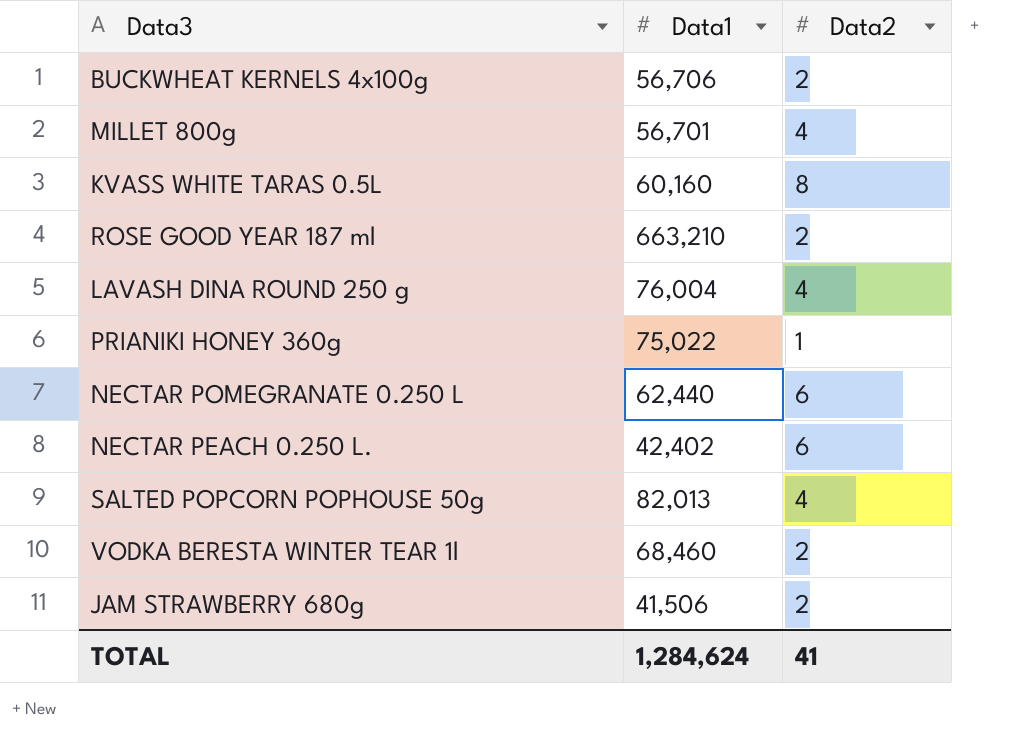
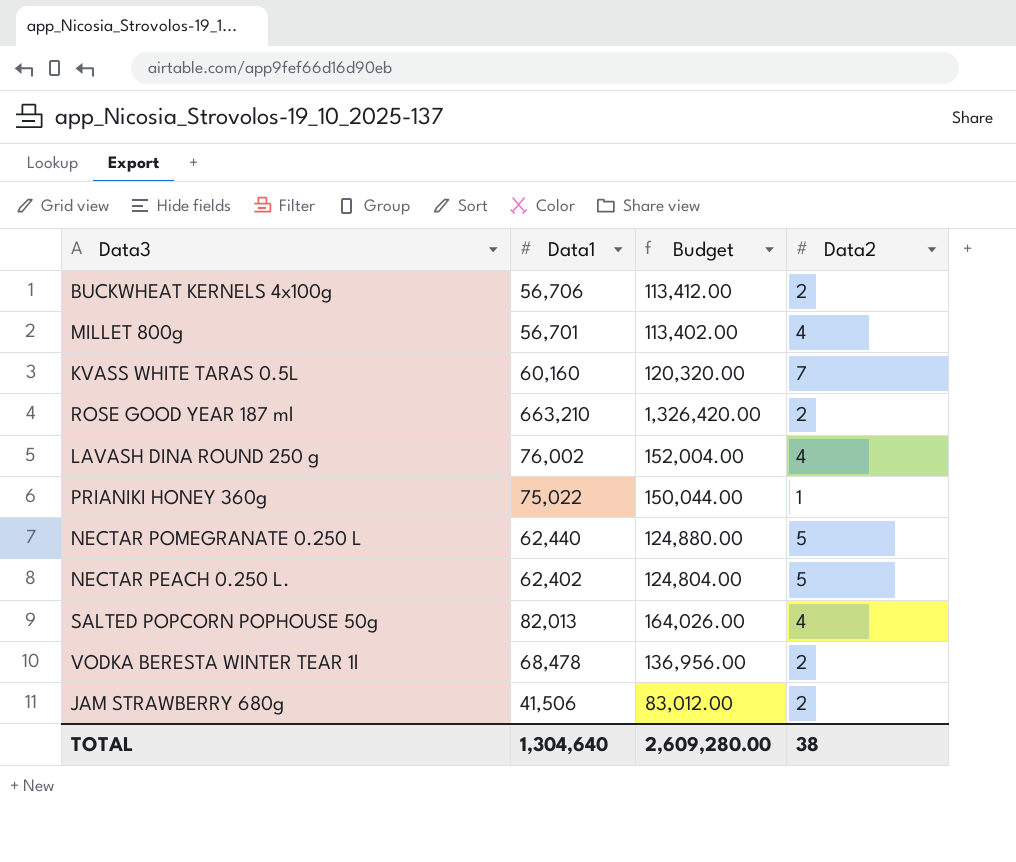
column Budget | formula: none -> [Data1] * 2
KVASS WHITE TARAS 0.5L | Data2: 8 -> 7
LAVASH DINA ROUND 250 g | Data1: 76,004 -> 76,002
NECTAR POMEGRANATE 0.250 L | Data2: 6 -> 5
NECTAR PEACH 0.250 L. | Data1: 42,402 -> 62,402
NECTAR PEACH 0.250 L. | Data2: 6 -> 5
VODKA BERESTA WINTER TEAR 1l | Data1: 68,460 -> 68,478
TOTAL | Data1: 1,284,624 -> 1,304,640
TOTAL | Data2: 41 -> 38

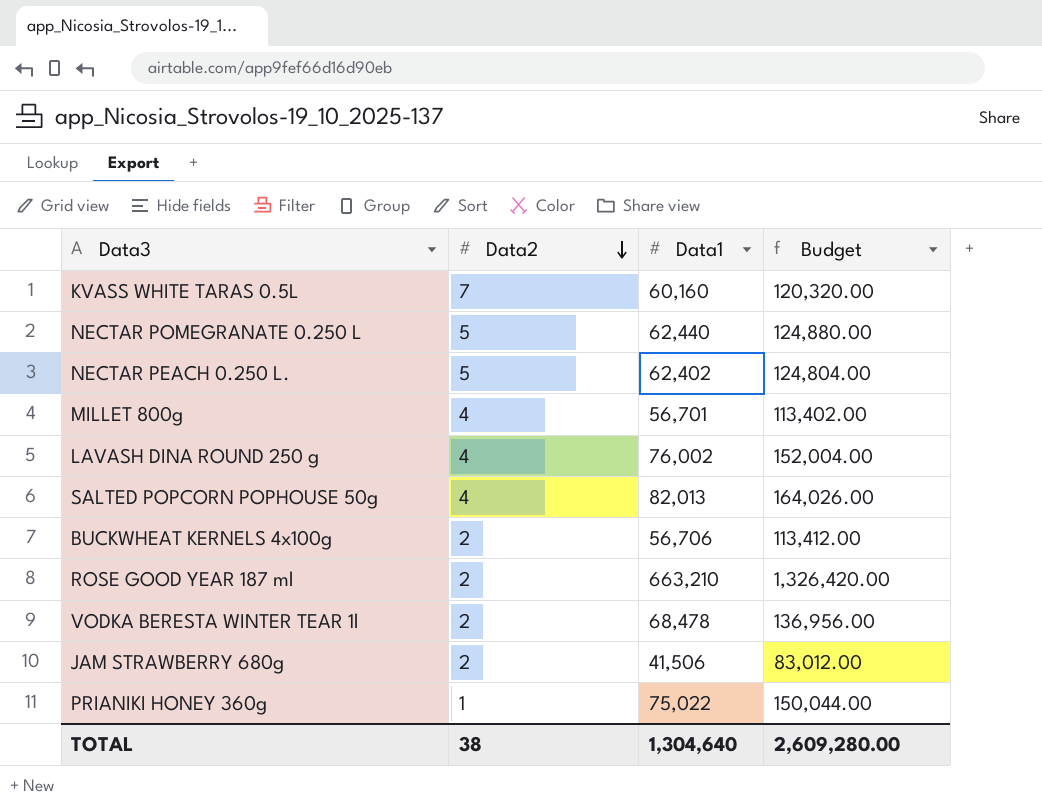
row order: none -> Data2 descending
column Data2 | position: 4 -> 2

